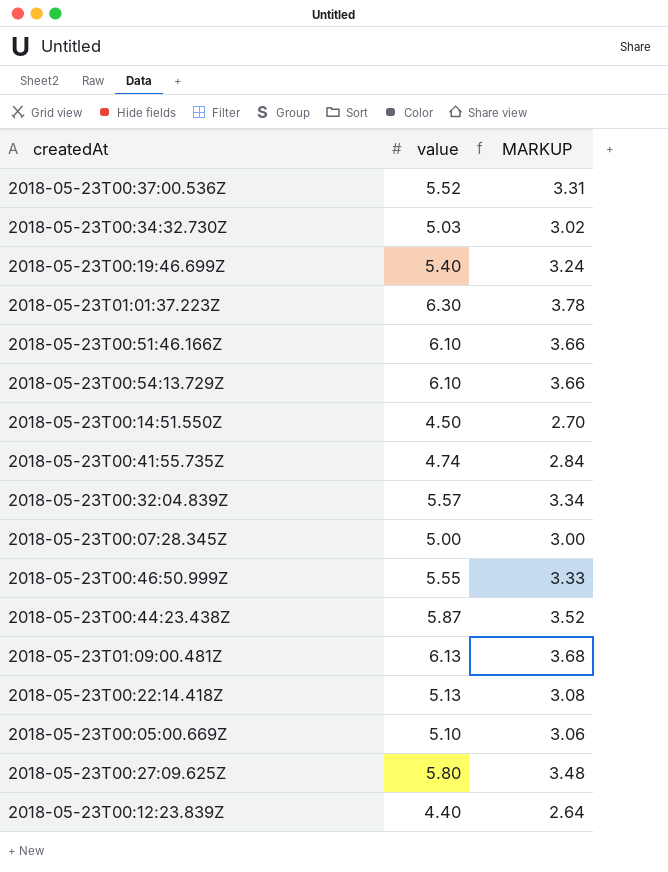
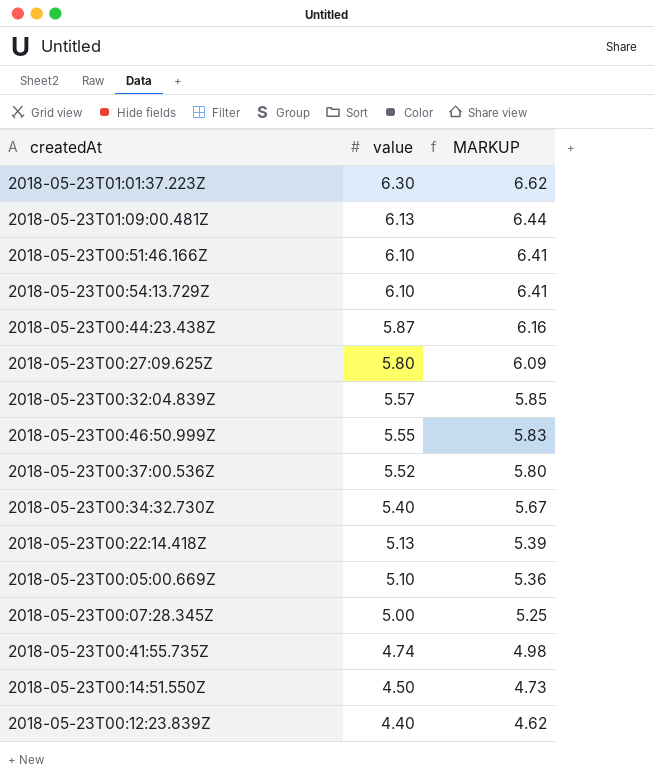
row order: none -> value descending
column MARKUP | formula: [value] * 0.6 -> [value] * 1.05
row 2018-05-23T00:19:46.699Z: 5.40 | 3.24 -> none
2018-05-23T00:34:32.730Z | value: 5.03 -> 5.40

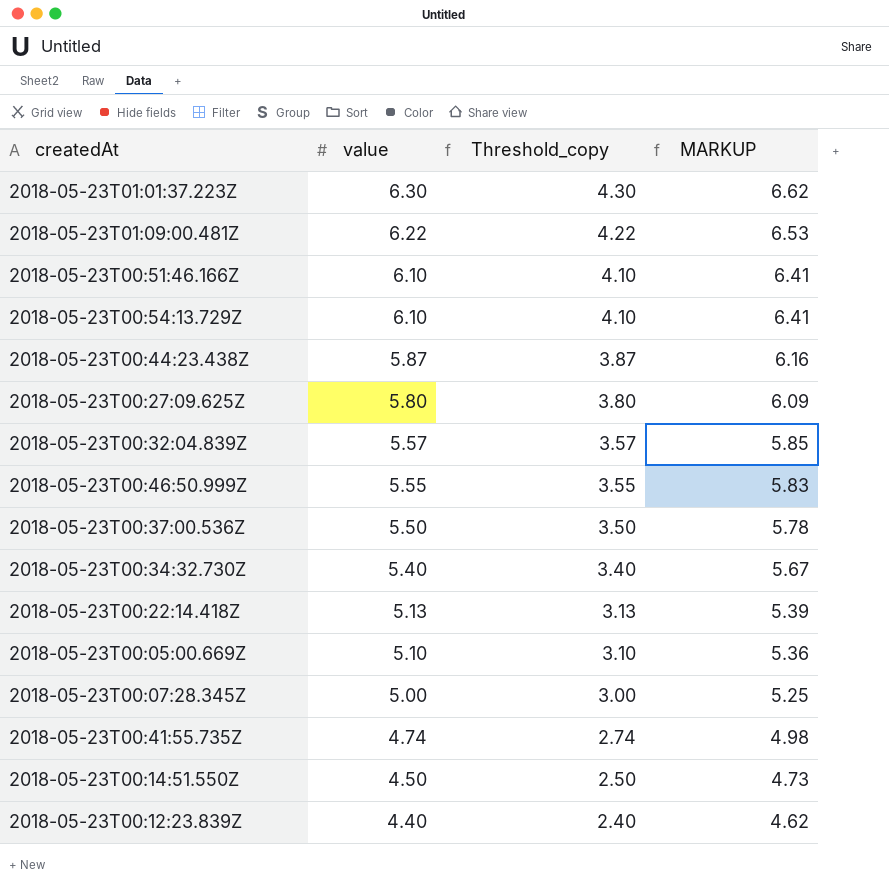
column Threshold_copy | formula: none -> [value] - 2
2018-05-23T01:09:00.481Z | value: 6.13 -> 6.22
2018-05-23T01:09:00.481Z | MARKUP: 6.44 -> 6.53
2018-05-23T00:37:00.536Z | value: 5.52 -> 5.50
2018-05-23T00:37:00.536Z | MARKUP: 5.80 -> 5.78

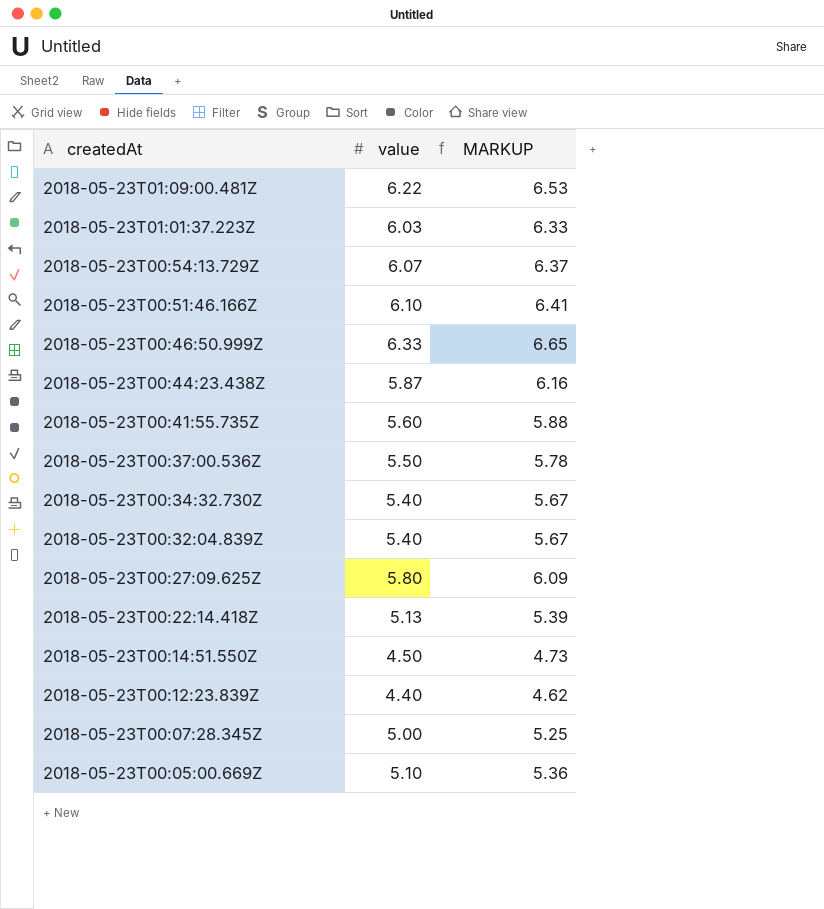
row order: value descending -> createdAt descending
column Threshold_copy | formula: [value] - 2 -> none
2018-05-23T01:01:37.223Z | value: 6.30 -> 6.03
2018-05-23T01:01:37.223Z | MARKUP: 6.62 -> 6.33
2018-05-23T00:54:13.729Z | value: 6.10 -> 6.07
2018-05-23T00:54:13.729Z | MARKUP: 6.41 -> 6.37
2018-05-23T00:46:50.999Z | value: 5.55 -> 6.33
2018-05-23T00:46:50.999Z | MARKUP: 5.83 -> 6.65
2018-05-23T00:41:55.735Z | value: 4.74 -> 5.60
2018-05-23T00:41:55.735Z | MARKUP: 4.98 -> 5.88
2018-05-23T00:32:04.839Z | value: 5.57 -> 5.40
2018-05-23T00:32:04.839Z | MARKUP: 5.85 -> 5.67

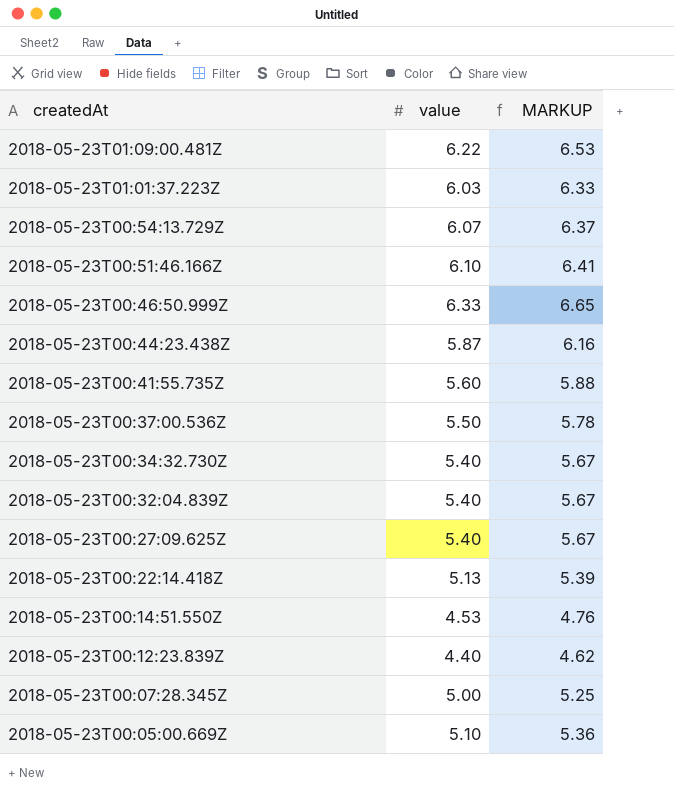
2018-05-23T00:27:09.625Z | value: 5.80 -> 5.40
2018-05-23T00:27:09.625Z | MARKUP: 6.09 -> 5.67
2018-05-23T00:14:51.550Z | value: 4.50 -> 4.53
2018-05-23T00:14:51.550Z | MARKUP: 4.73 -> 4.76

